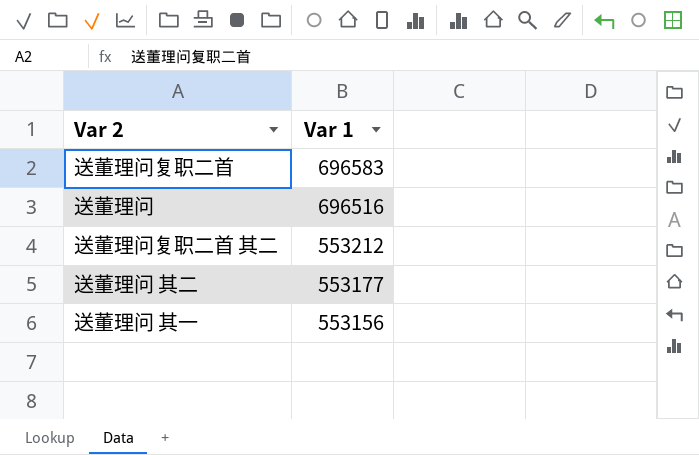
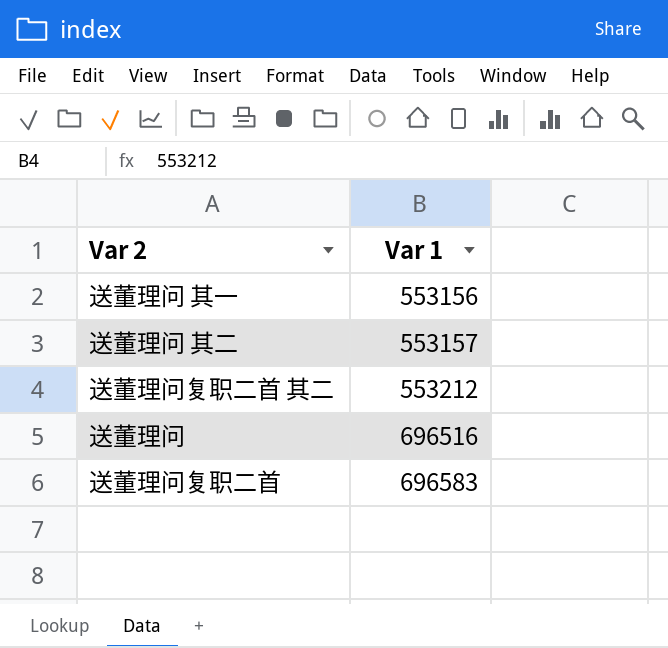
row order: Var 1 descending -> Var 1 ascending
送董理问 其二 | Var 1: 553177 -> 553157

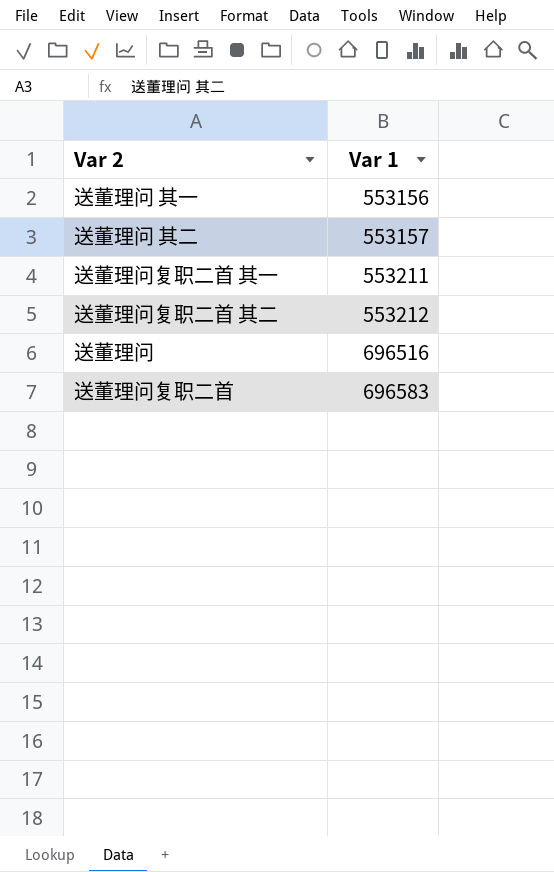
row 送董理问复职二首 其一: none -> 553211

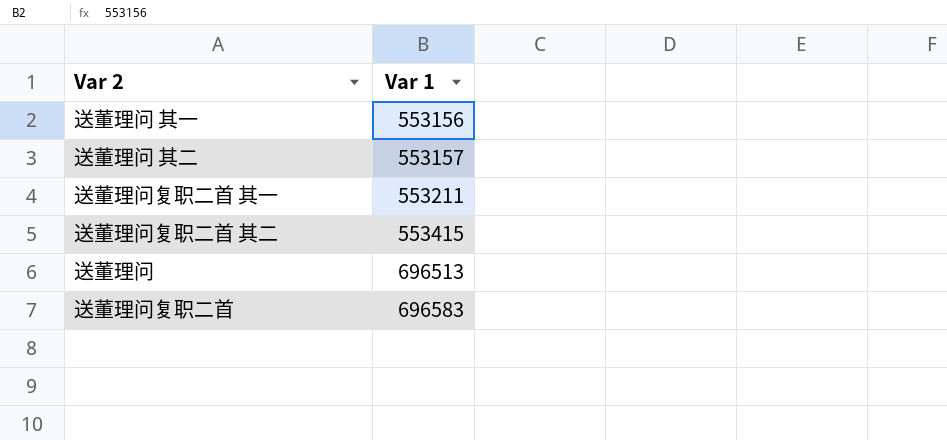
送董理问复职二首 其二 | Var 1: 553212 -> 553415
送董理问 | Var 1: 696516 -> 696513

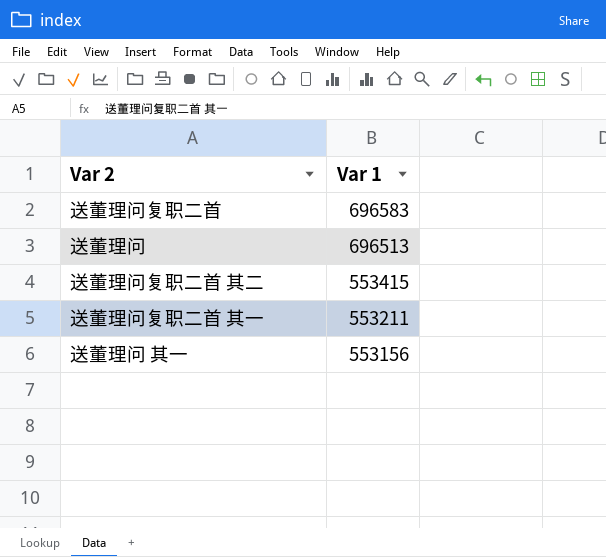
row order: Var 1 ascending -> Var 1 descending
row 送董理问 其二: 553157 -> none

